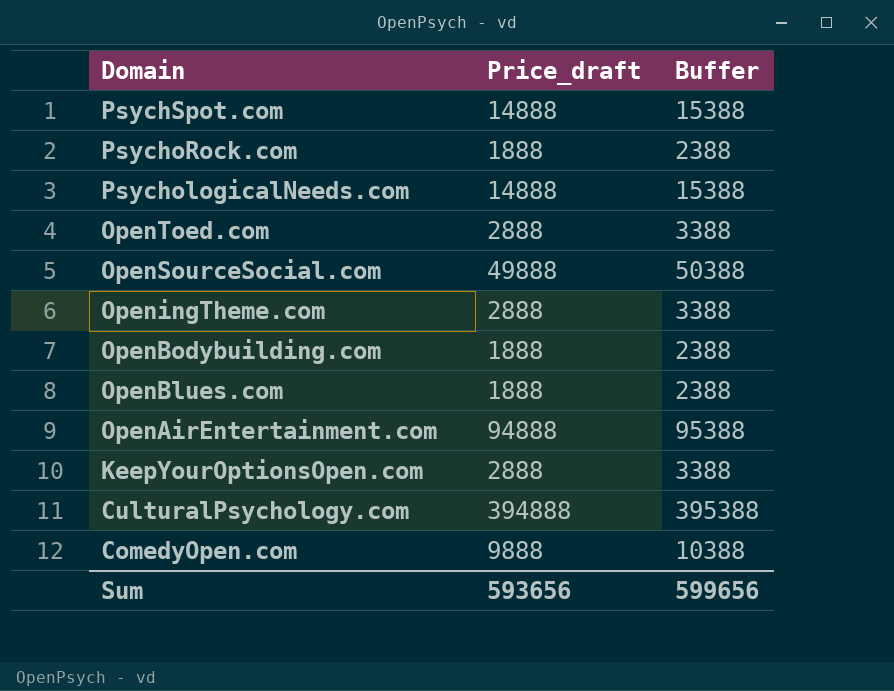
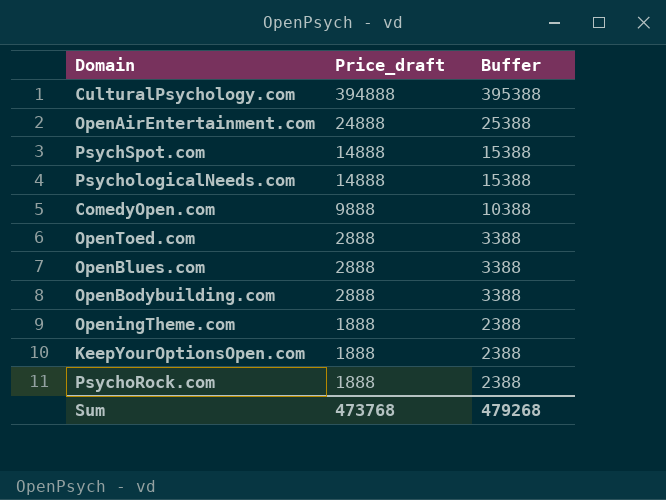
row order: Domain descending -> Price_draft descending
row OpenSourceSocial.com: 49888 | 50388 -> none
OpenAirEntertainment.com | Price_draft: 94888 -> 24888
OpenAirEntertainment.com | Buffer: 95388 -> 25388
OpenBlues.com | Price_draft: 1888 -> 2888
OpenBlues.com | Buffer: 2388 -> 3388
OpenBodybuilding.com | Price_draft: 1888 -> 2888
OpenBodybuilding.com | Buffer: 2388 -> 3388
OpeningTheme.com | Price_draft: 2888 -> 1888
OpeningTheme.com | Buffer: 3388 -> 2388
KeepYourOptionsOpen.com | Price_draft: 2888 -> 1888
KeepYourOptionsOpen.com | Buffer: 3388 -> 2388
Sum | Price_draft: 593656 -> 473768
Sum | Buffer: 599656 -> 479268

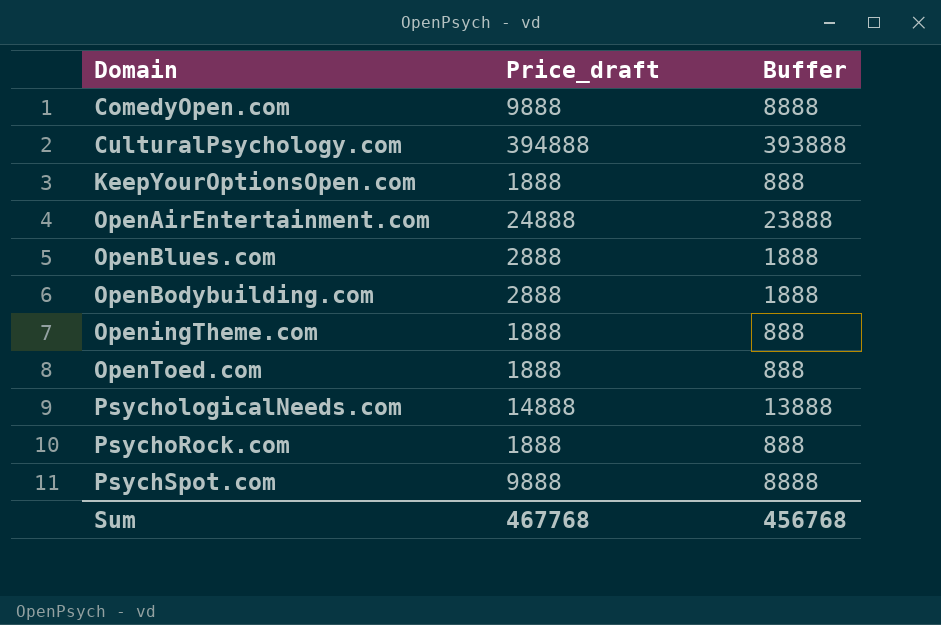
row order: Price_draft descending -> Domain ascending
column Buffer | formula: [Price_draft] + 500 -> [Price_draft] - 1000
OpenToed.com | Price_draft: 2888 -> 1888
PsychSpot.com | Price_draft: 14888 -> 9888
Sum | Price_draft: 473768 -> 467768
Sum | Buffer: 479268 -> 456768

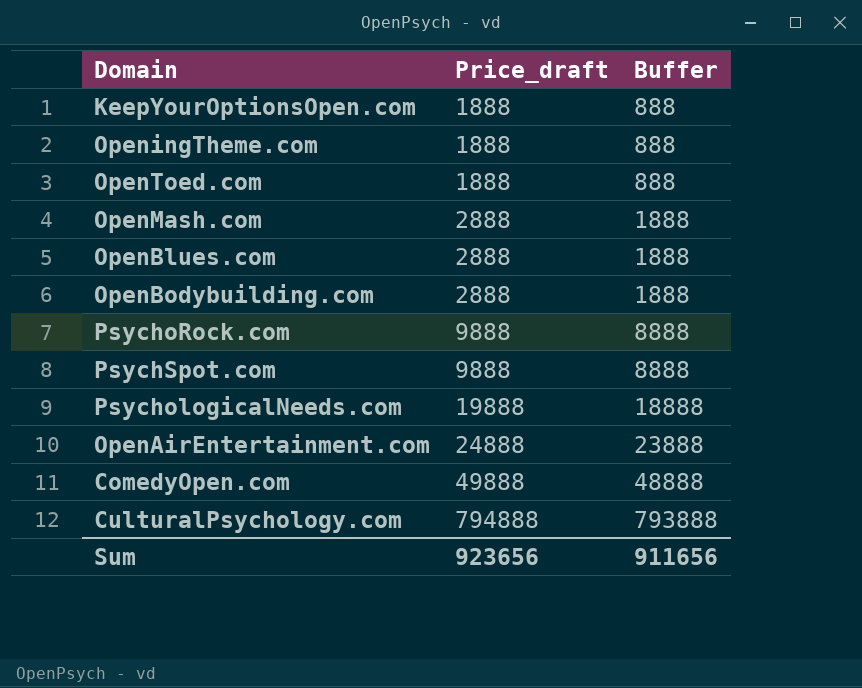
row order: Domain ascending -> Price_draft ascending
row OpenMash.com: none -> 2888 | 1888
PsychoRock.com | Price_draft: 1888 -> 9888
PsychoRock.com | Buffer: 888 -> 8888
PsychologicalNeeds.com | Price_draft: 14888 -> 19888
PsychologicalNeeds.com | Buffer: 13888 -> 18888
ComedyOpen.com | Price_draft: 9888 -> 49888
ComedyOpen.com | Buffer: 8888 -> 48888
CulturalPsychology.com | Price_draft: 394888 -> 794888
CulturalPsychology.com | Buffer: 393888 -> 793888
Sum | Price_draft: 467768 -> 923656
Sum | Buffer: 456768 -> 911656

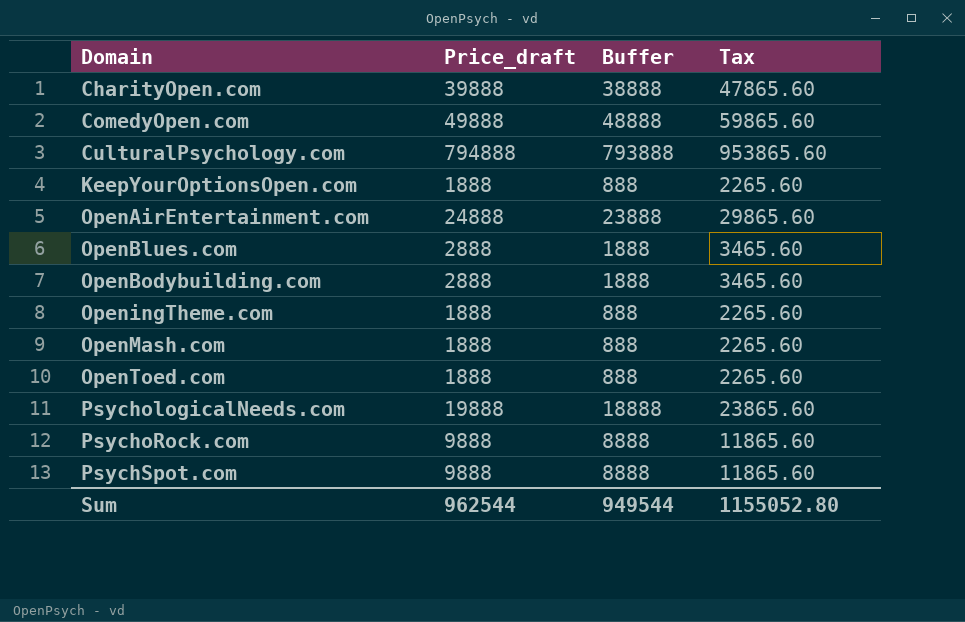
row order: Price_draft ascending -> Domain ascending
column Tax | formula: none -> [Price_draft] * 1.2
row CharityOpen.com: none -> 39888 | 38888 | 47865.60
OpenMash.com | Price_draft: 2888 -> 1888
OpenMash.com | Buffer: 1888 -> 888
Sum | Price_draft: 923656 -> 962544
Sum | Buffer: 911656 -> 949544

